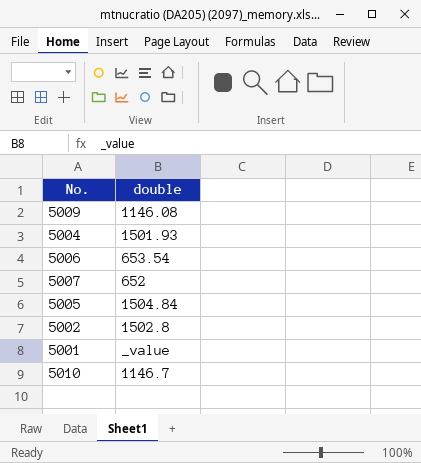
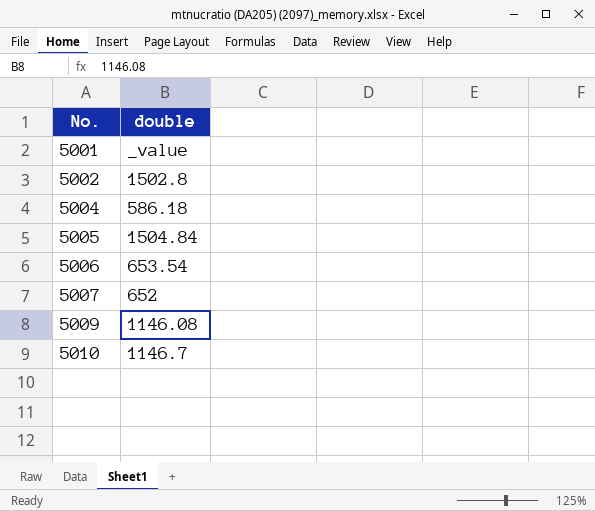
row order: none -> No. ascending
5004 | double: 1501.93 -> 586.18

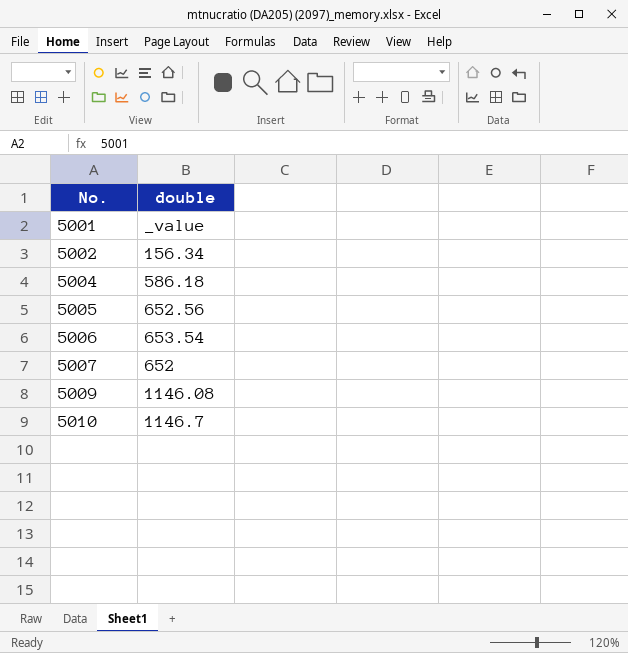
5002 | double: 1502.8 -> 156.34
5005 | double: 1504.84 -> 652.56

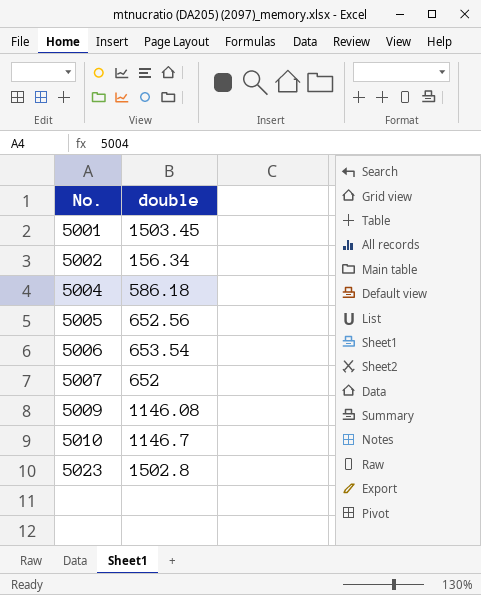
5001 | double: _value -> 1503.45
row 5023: none -> 1502.8

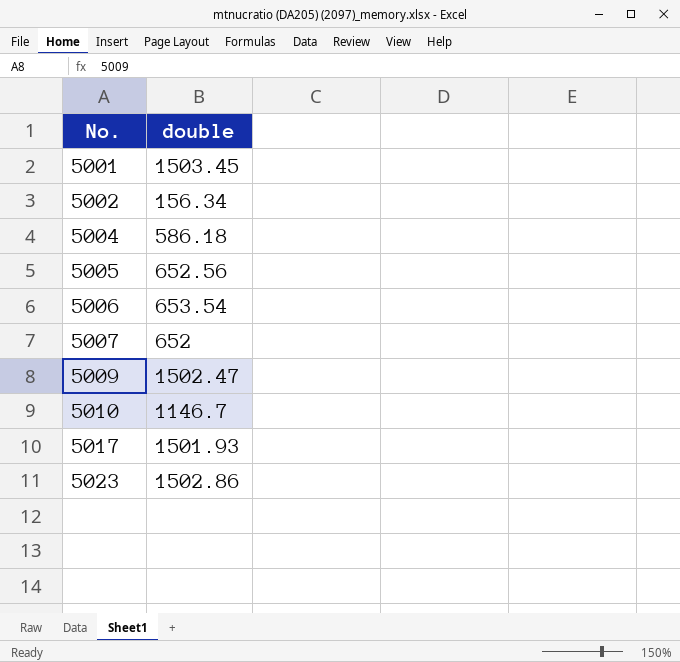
5009 | double: 1146.08 -> 1502.47
row 5017: none -> 1501.93
5023 | double: 1502.8 -> 1502.86

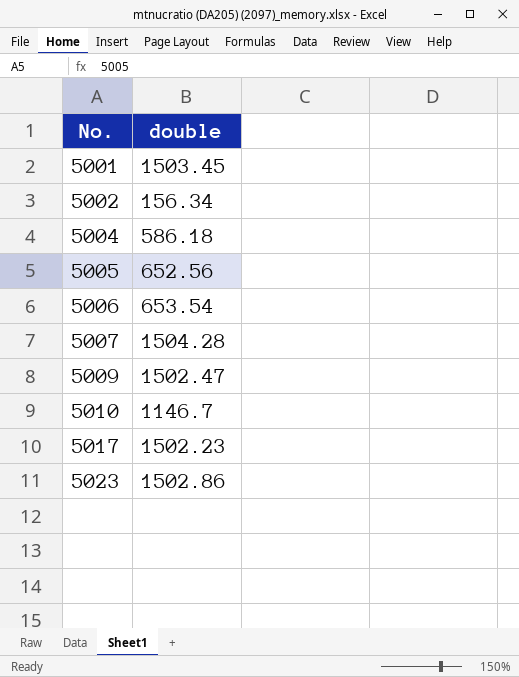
5007 | double: 652 -> 1504.28
5017 | double: 1501.93 -> 1502.23

